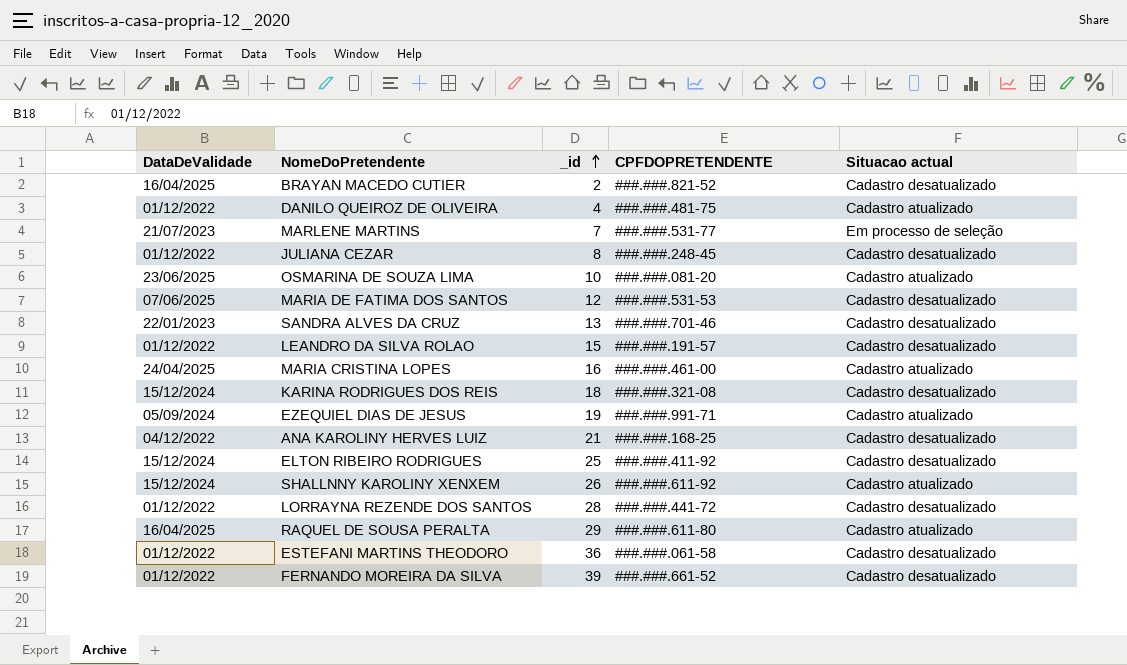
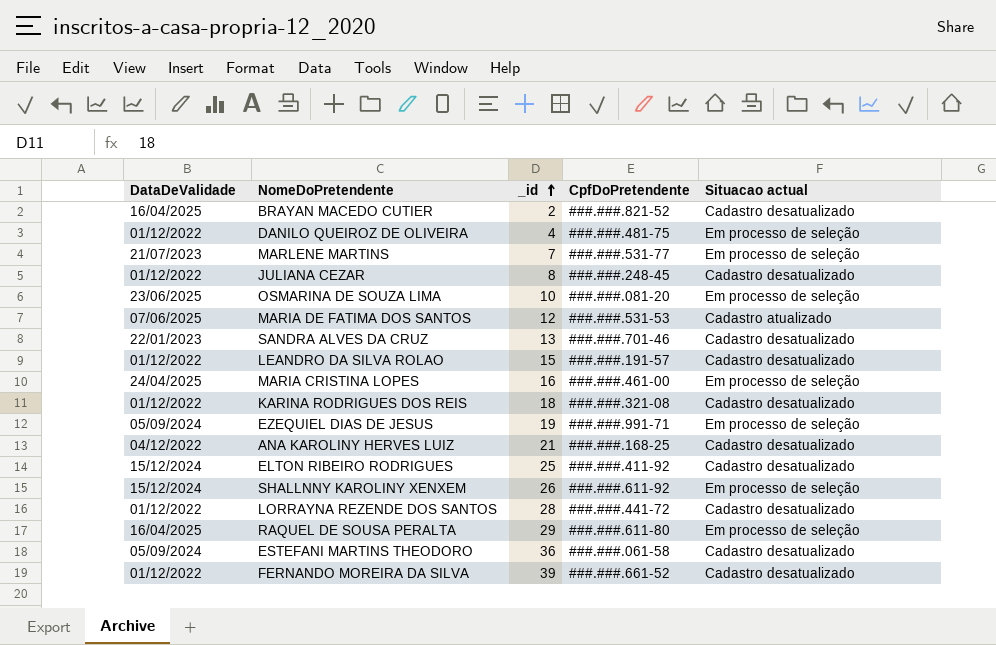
column name: CPFDOPRETENDENTE -> CpfDoPretendente
DANILO QUEIROZ DE OLIVEIRA | Situacao actual: Cadastro atualizado -> Em processo de seleção
OSMARINA DE SOUZA LIMA | Situacao actual: Cadastro atualizado -> Em processo de seleção
MARIA DE FATIMA DOS SANTOS | Situacao actual: Cadastro desatualizado -> Cadastro atualizado
MARIA CRISTINA LOPES | Situacao actual: Cadastro atualizado -> Em processo de seleção
KARINA RODRIGUES DOS REIS | DataDeValidade: 15/12/2024 -> 01/12/2022
EZEQUIEL DIAS DE JESUS | Situacao actual: Cadastro atualizado -> Em processo de seleção
SHALLNNY KAROLINY XENXEM | Situacao actual: Cadastro atualizado -> Em processo de seleção
RAQUEL DE SOUSA PERALTA | Situacao actual: Cadastro atualizado -> Em processo de seleção
ESTEFANI MARTINS THEODORO | DataDeValidade: 01/12/2022 -> 05/09/2024

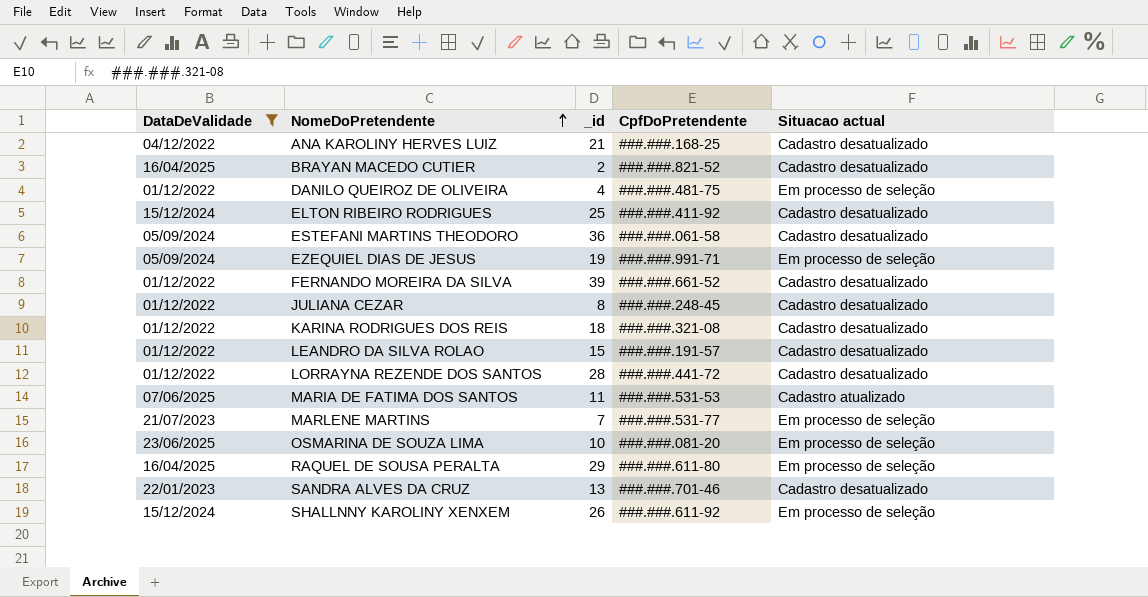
filter: none -> DataDeValidade != 24/04/2025
row order: _id ascending -> NomeDoPretendente ascending
MARIA DE FATIMA DOS SANTOS | _id: 12 -> 11

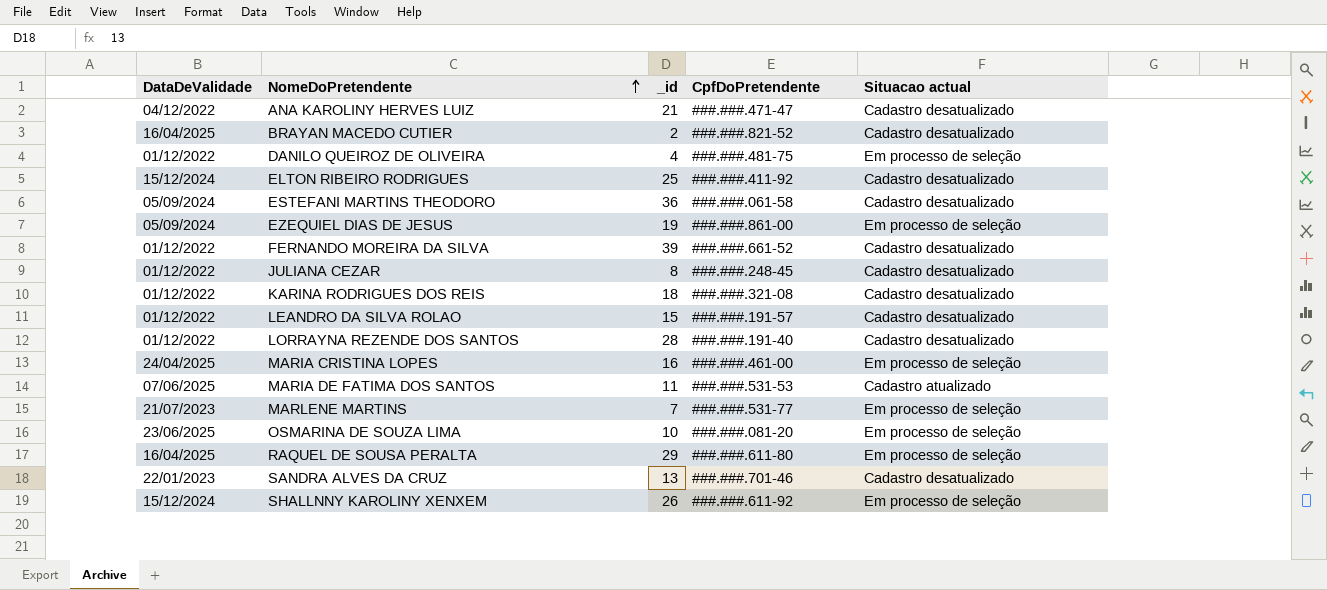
filter: DataDeValidade != 24/04/2025 -> none
ANA KAROLINY HERVES LUIZ | CpfDoPretendente: ###.###.168-25 -> ###.###.471-47
EZEQUIEL DIAS DE JESUS | CpfDoPretendente: ###.###.991-71 -> ###.###.861-00
LORRAYNA REZENDE DOS SANTOS | CpfDoPretendente: ###.###.441-72 -> ###.###.191-40

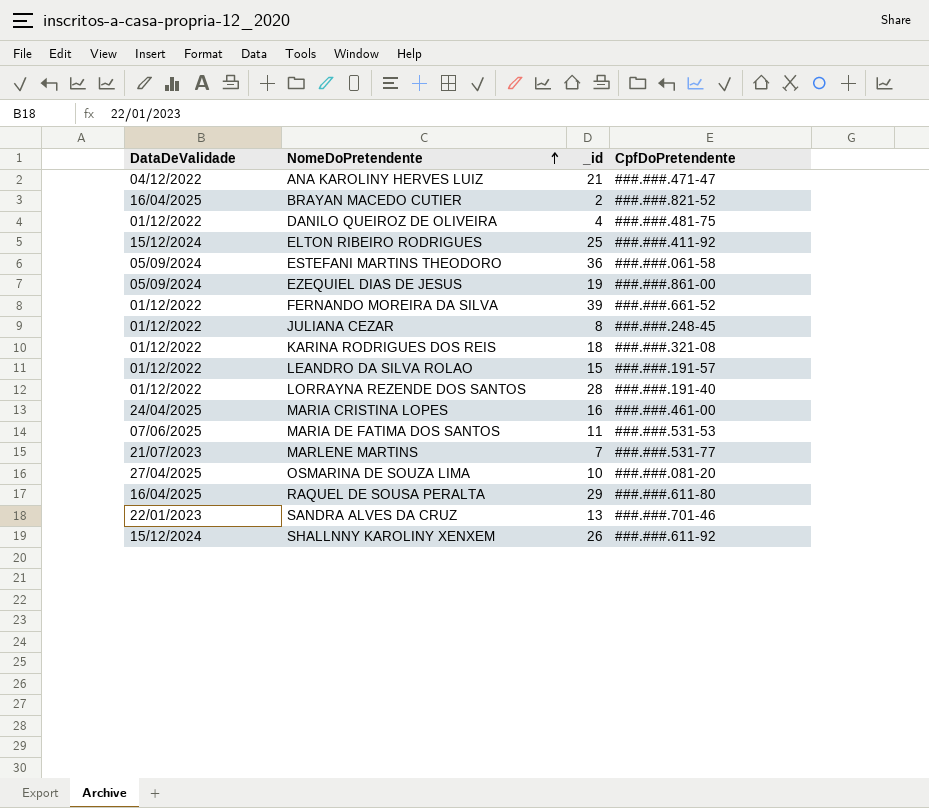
column Situacao actual | position: 5 -> none
OSMARINA DE SOUZA LIMA | DataDeValidade: 23/06/2025 -> 27/04/2025

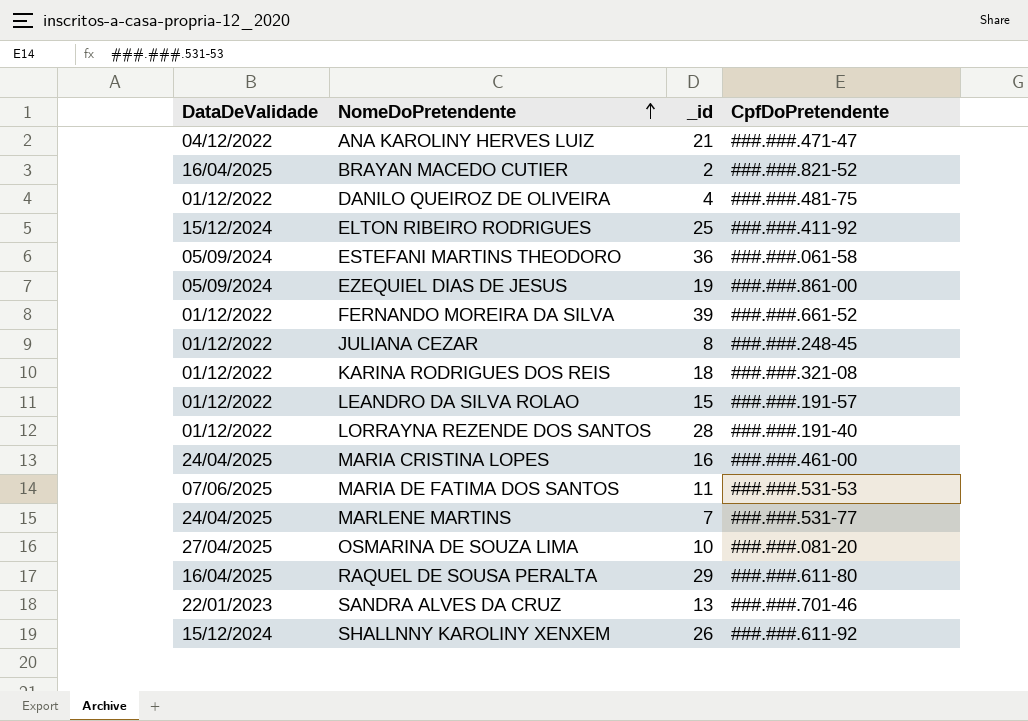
MARLENE MARTINS | DataDeValidade: 21/07/2023 -> 24/04/2025

